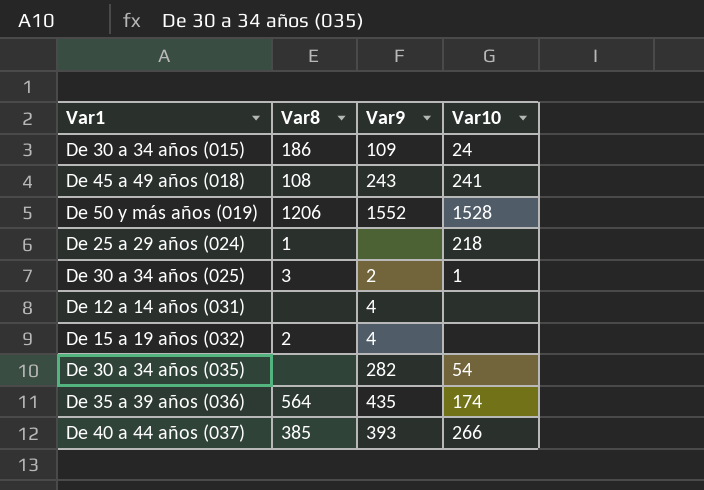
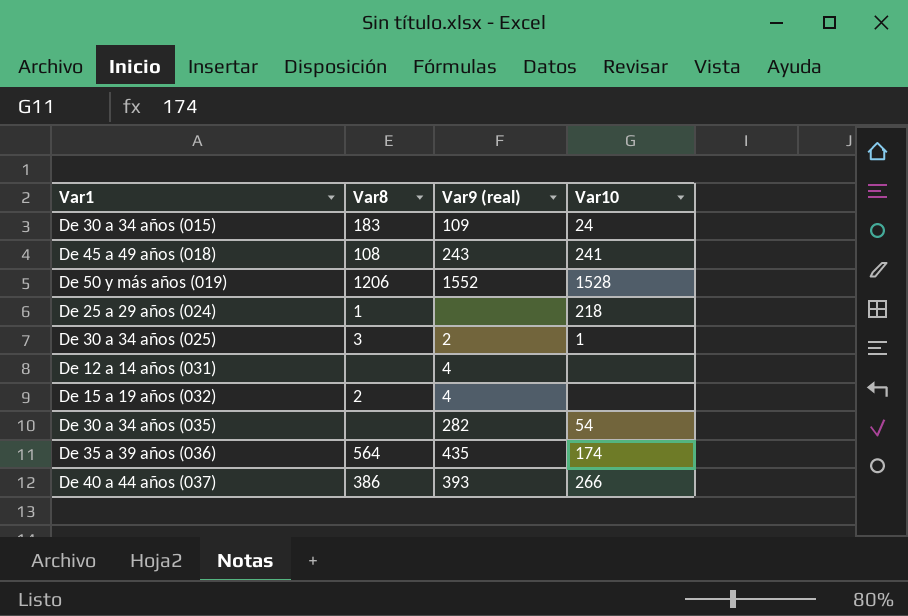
column name: Var9 -> Var9 (real)
De 30 a 34 años (015) | Var8: 186 -> 183
De 40 a 44 años (037) | Var8: 385 -> 386

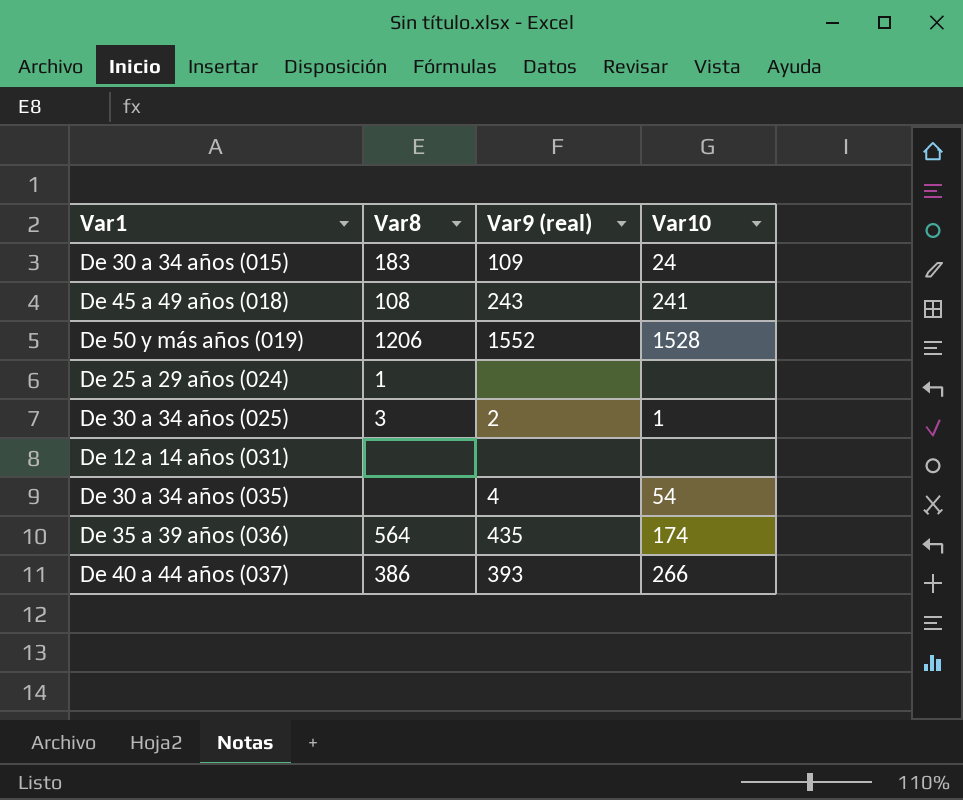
row De 15 a 19 años (032): 2 | 4 | none -> none
De 25 a 29 años (024) | Var10: 218 -> none
De 12 a 14 años (031) | Var9 (real): 4 -> none
De 30 a 34 años (035) | Var9 (real): 282 -> 4

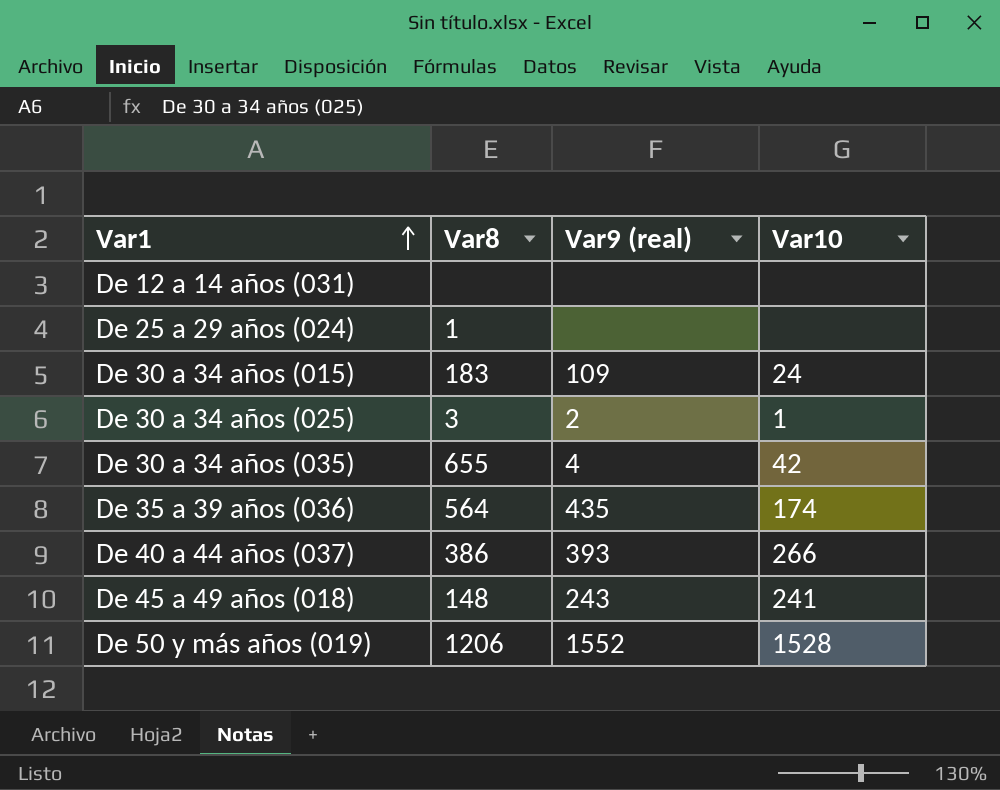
row order: none -> Var1 ascending
De 30 a 34 años (035) | Var8: none -> 655
De 30 a 34 años (035) | Var10: 54 -> 42
De 45 a 49 años (018) | Var8: 108 -> 148

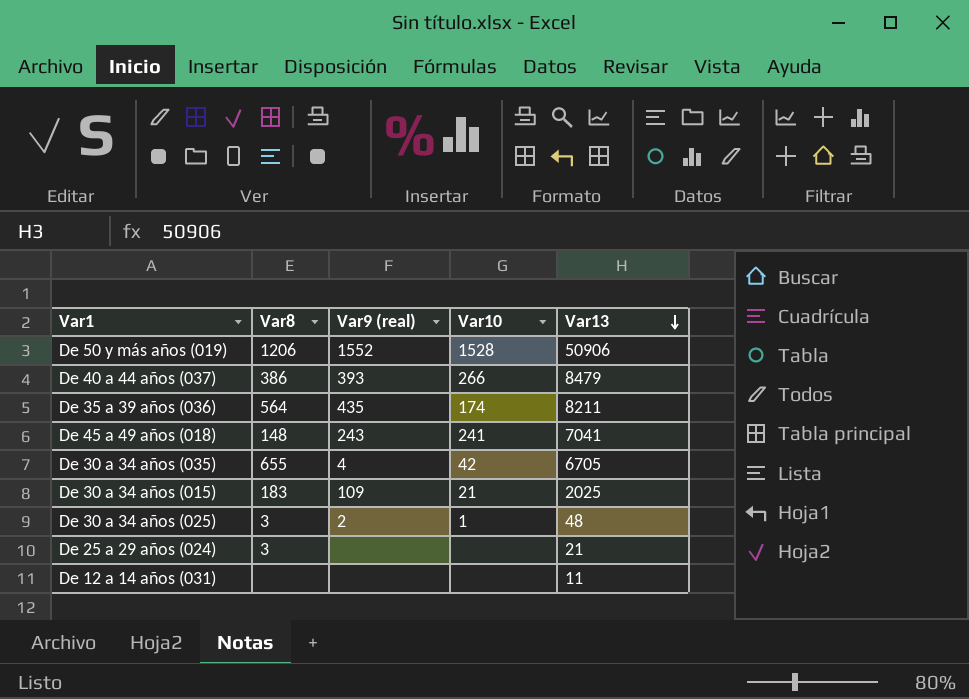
row order: Var1 ascending -> Var13 descending
column Var13 | position: none -> 5
De 30 a 34 años (015) | Var10: 24 -> 21
De 25 a 29 años (024) | Var8: 1 -> 3

